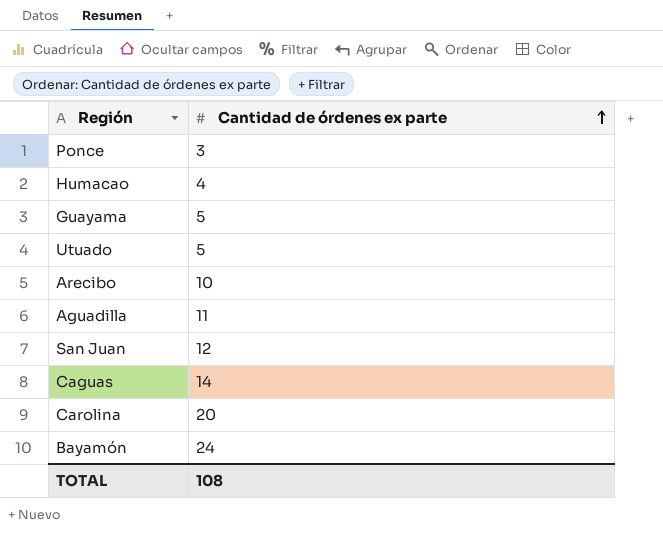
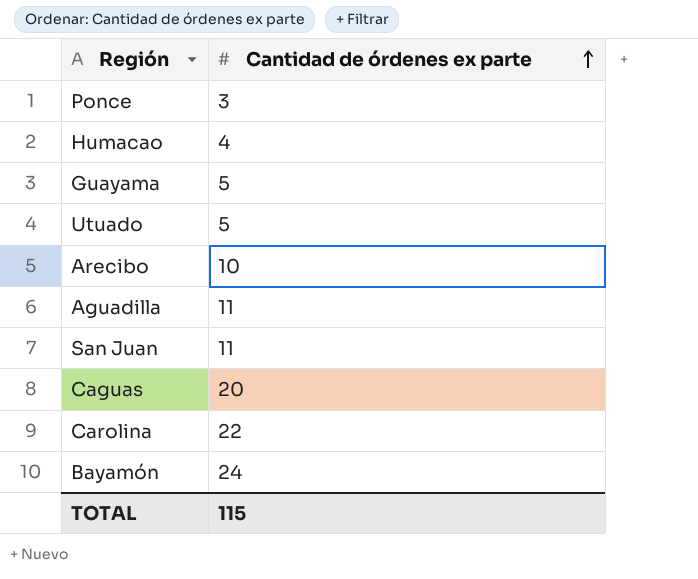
San Juan | Cantidad de órdenes ex parte: 12 -> 11
Caguas | Cantidad de órdenes ex parte: 14 -> 20
Carolina | Cantidad de órdenes ex parte: 20 -> 22
TOTAL | Cantidad de órdenes ex parte: 108 -> 115

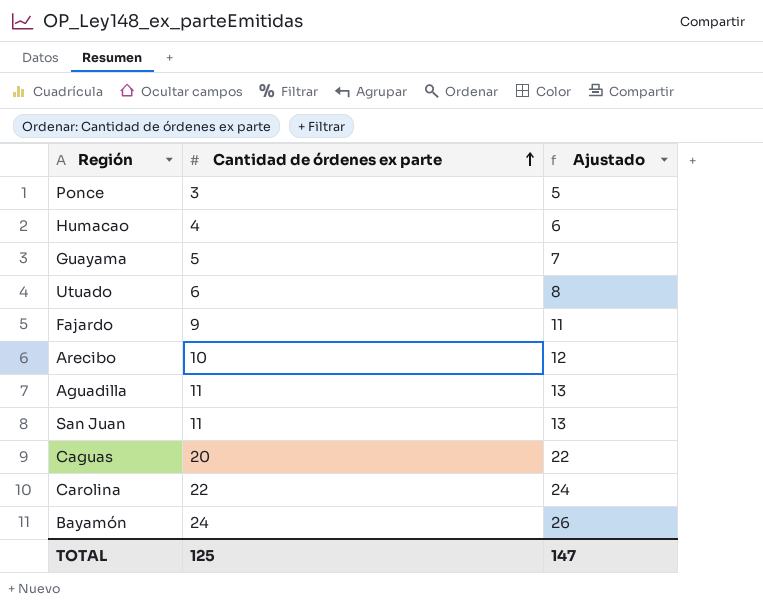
column Ajustado | formula: none -> [Cantidad de órdenes ex parte] + 2
Utuado | Cantidad de órdenes ex parte: 5 -> 6
row Fajardo: none -> 9 | 11
TOTAL | Cantidad de órdenes ex parte: 115 -> 125

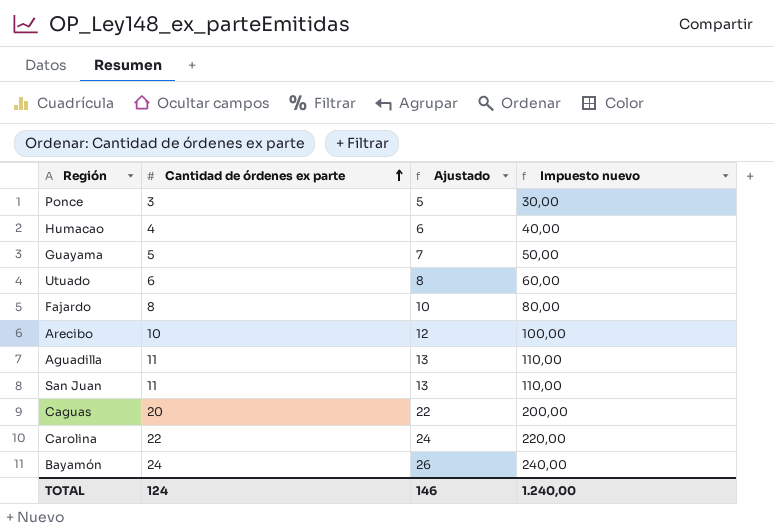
column Impuesto nuevo | formula: none -> [Cantidad de órdenes ex parte] * 10
Fajardo | Cantidad de órdenes ex parte: 9 -> 8
Fajardo | Ajustado: 11 -> 10
TOTAL | Cantidad de órdenes ex parte: 125 -> 124
TOTAL | Ajustado: 147 -> 146

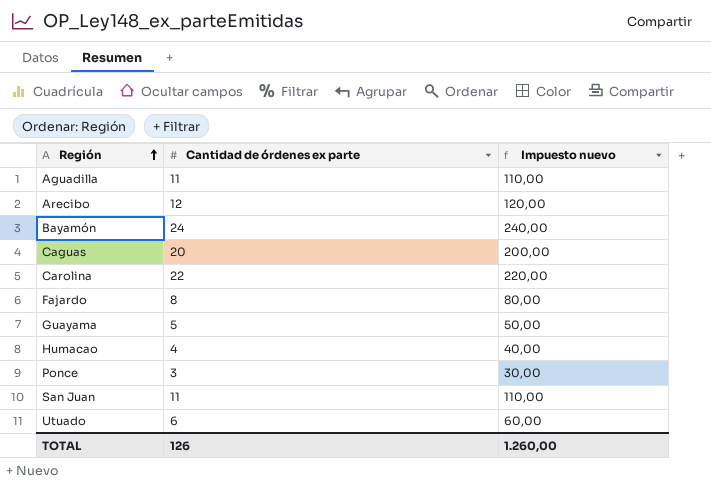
row order: Cantidad de órdenes ex parte ascending -> Región ascending
column Ajustado | formula: [Cantidad de órdenes ex parte] + 2 -> none
Arecibo | Cantidad de órdenes ex parte: 10 -> 12
Arecibo | Impuesto nuevo: 100,00 -> 120,00
TOTAL | Cantidad de órdenes ex parte: 124 -> 126
TOTAL | Impuesto nuevo: 1.240,00 -> 1.260,00

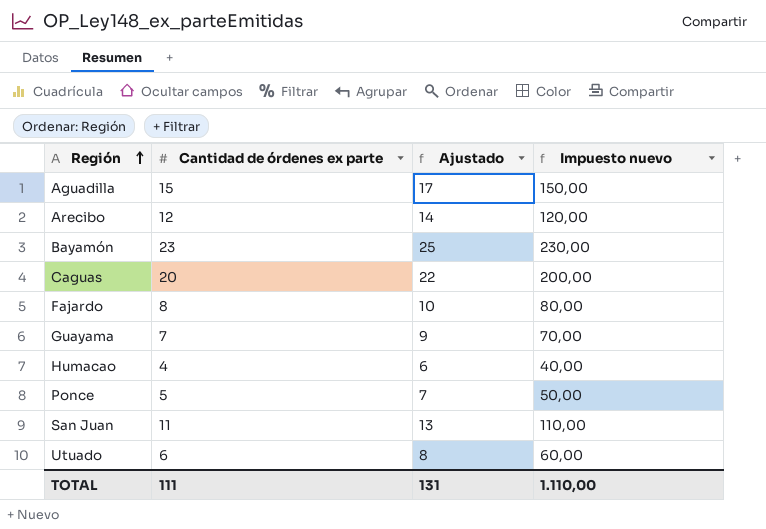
column Ajustado | formula: none -> [Cantidad de órdenes ex parte] + 2
row Carolina: 22 | 220,00 -> none
Aguadilla | Cantidad de órdenes ex parte: 11 -> 15
Aguadilla | Impuesto nuevo: 110,00 -> 150,00
Bayamón | Cantidad de órdenes ex parte: 24 -> 23
Bayamón | Impuesto nuevo: 240,00 -> 230,00
Guayama | Cantidad de órdenes ex parte: 5 -> 7
Guayama | Impuesto nuevo: 50,00 -> 70,00
Ponce | Cantidad de órdenes ex parte: 3 -> 5
Ponce | Impuesto nuevo: 30,00 -> 50,00
TOTAL | Cantidad de órdenes ex parte: 126 -> 111
TOTAL | Impuesto nuevo: 1.260,00 -> 1.110,00

